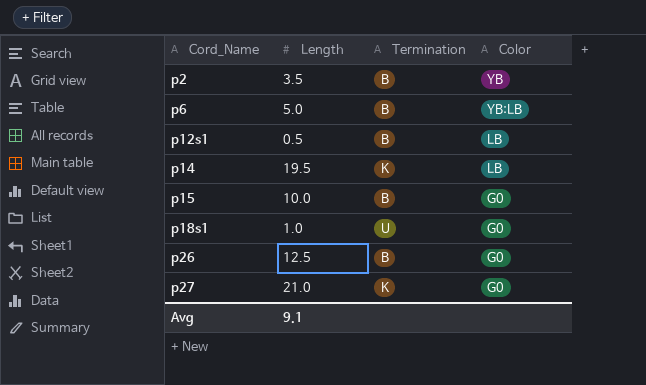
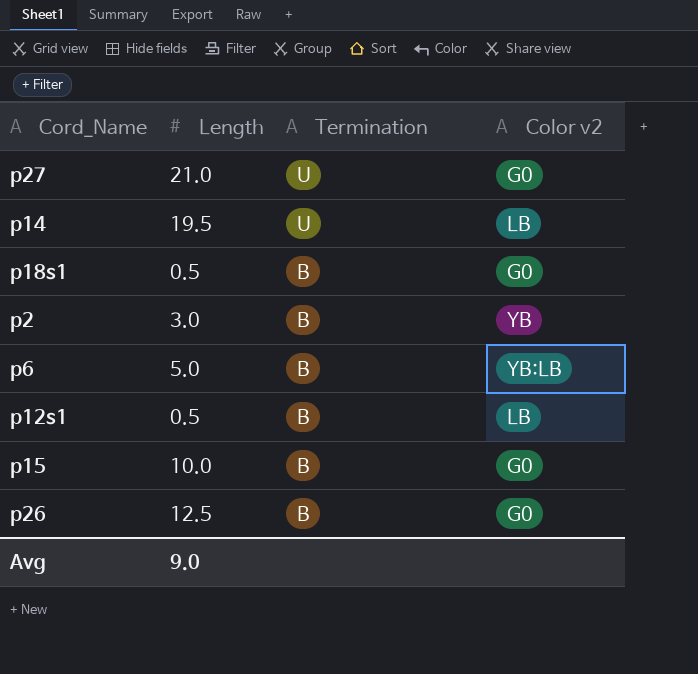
row order: Cord_Name ascending -> Termination descending
column name: Color -> Color v2
p27 | Termination: K -> U
p14 | Termination: K -> U
p18s1 | Length: 1.0 -> 0.5
p18s1 | Termination: U -> B
p2 | Length: 3.5 -> 3.0
Avg | Length: 9.1 -> 9.0

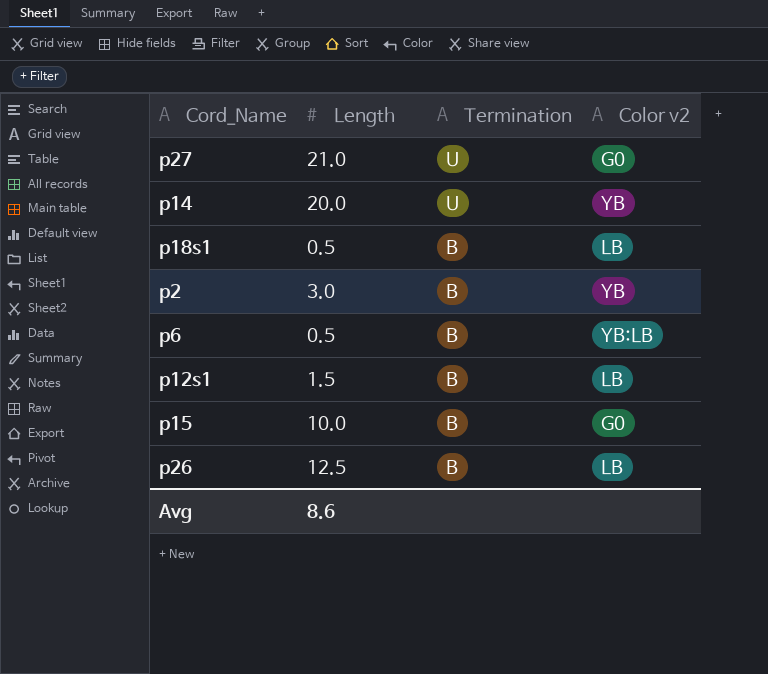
p14 | Length: 19.5 -> 20.0
p14 | Color v2: LB -> YB
p18s1 | Color v2: G0 -> LB
p6 | Length: 5.0 -> 0.5
p12s1 | Length: 0.5 -> 1.5
p26 | Color v2: G0 -> LB
Avg | Length: 9.0 -> 8.6

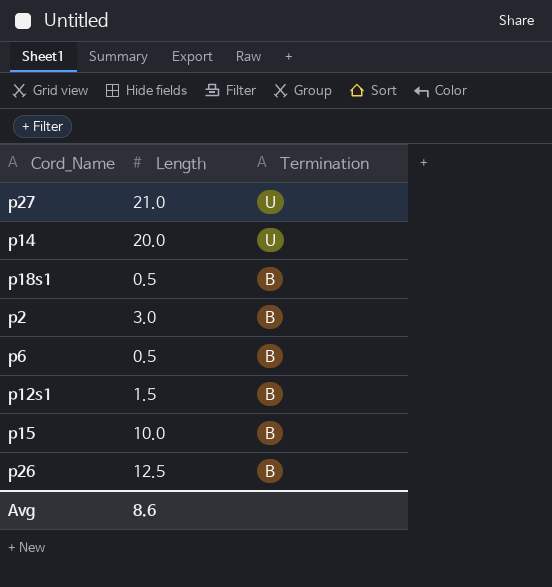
column Color v2 | position: 4 -> none

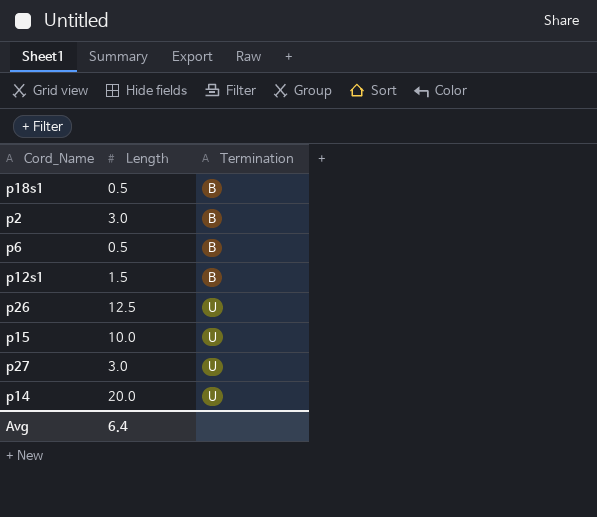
row order: Termination descending -> Termination ascending
p26 | Termination: B -> U
p15 | Termination: B -> U
p27 | Length: 21.0 -> 3.0
Avg | Length: 8.6 -> 6.4

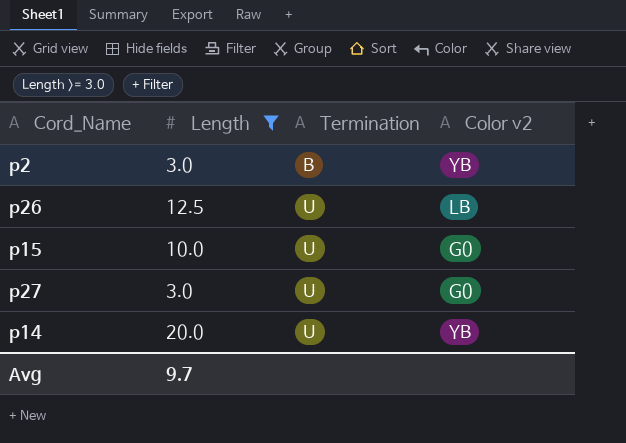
filter: none -> Length >= 3.0
column Color v2 | position: none -> 4
Avg | Length: 6.4 -> 9.7

